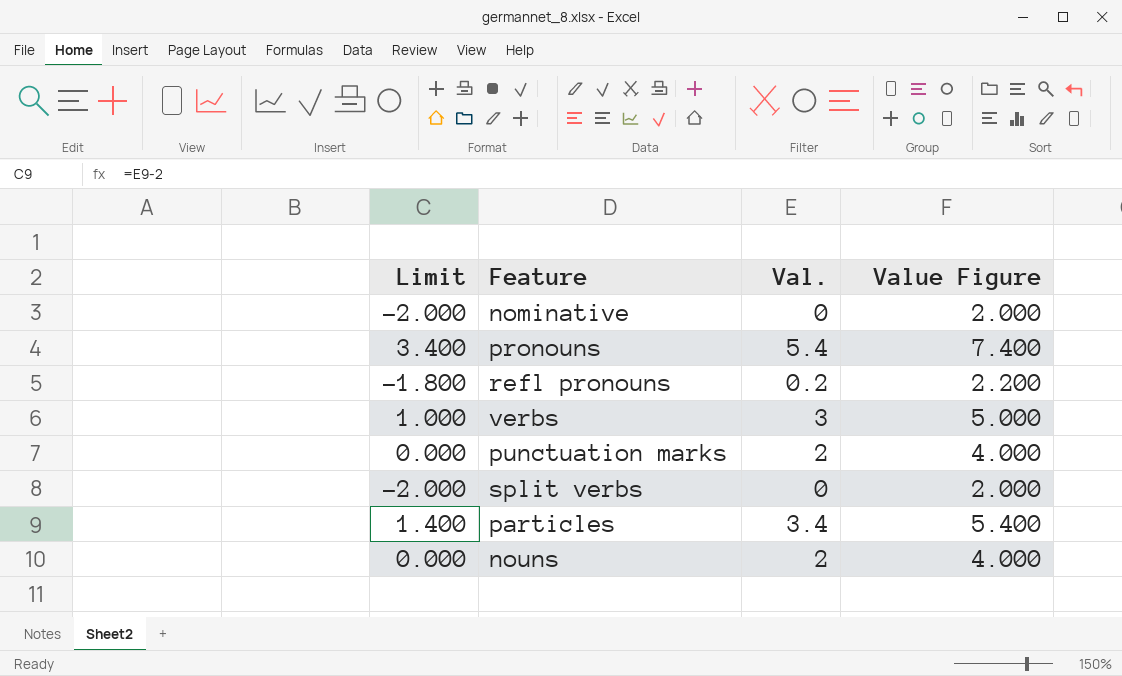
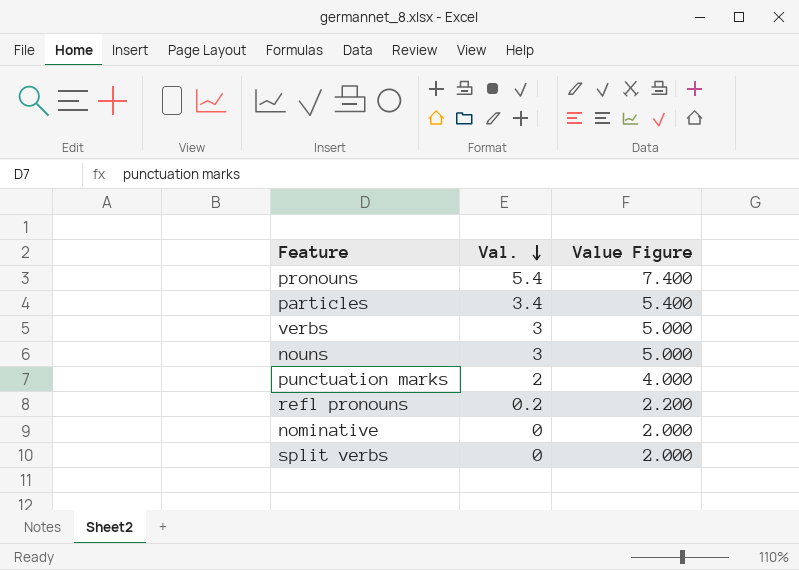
row order: none -> Val. descending
column Limit | formula: [Val.] - 2 -> none
nouns | Val.: 2 -> 3
nouns | Value Figure: 4.000 -> 5.000

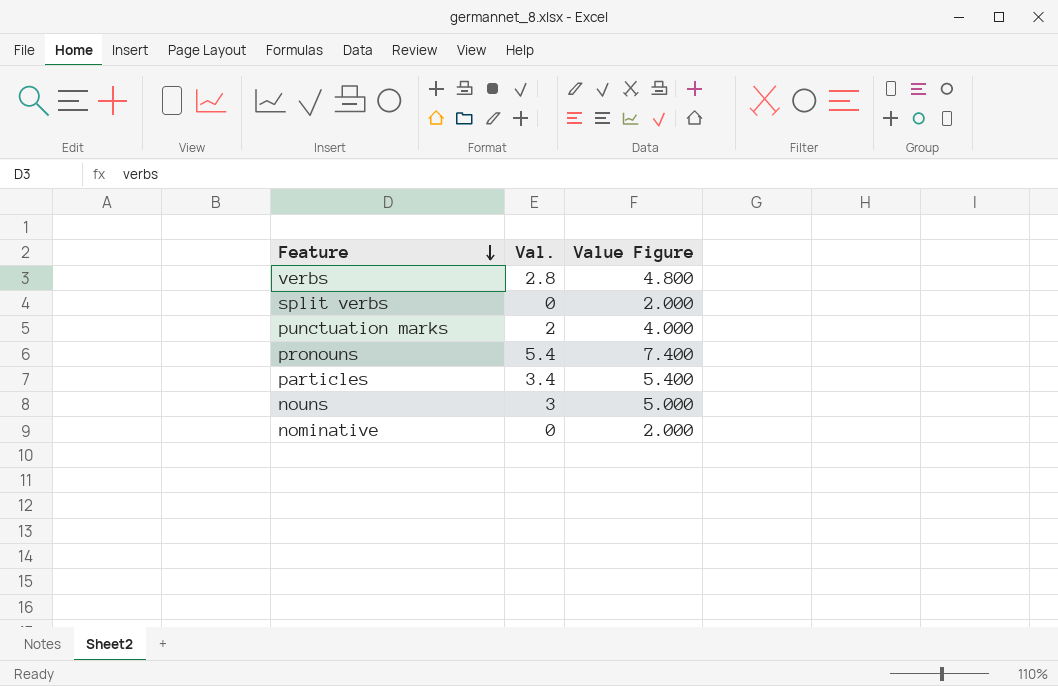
row order: Val. descending -> Feature descending
row refl pronouns: 0.2 | 2.200 -> none
verbs | Val.: 3 -> 2.8
verbs | Value Figure: 5.000 -> 4.800

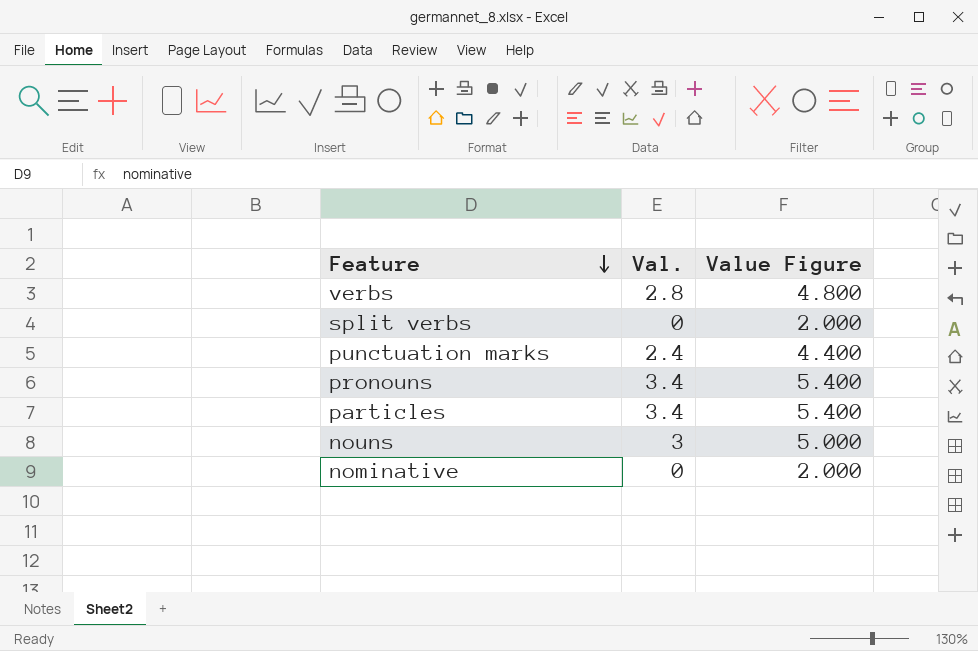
punctuation marks | Val.: 2 -> 2.4
punctuation marks | Value Figure: 4.000 -> 4.400
pronouns | Val.: 5.4 -> 3.4
pronouns | Value Figure: 7.400 -> 5.400

